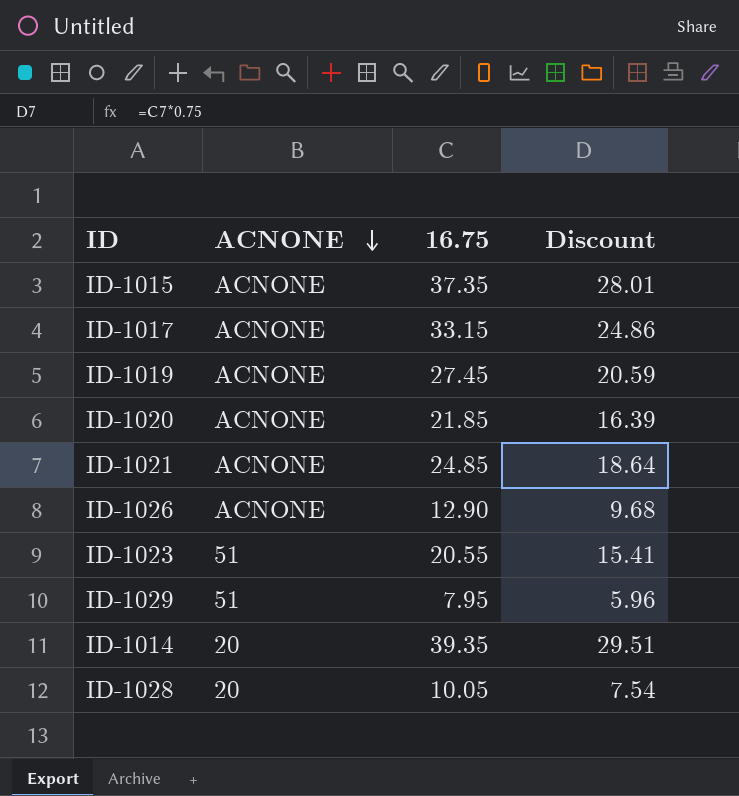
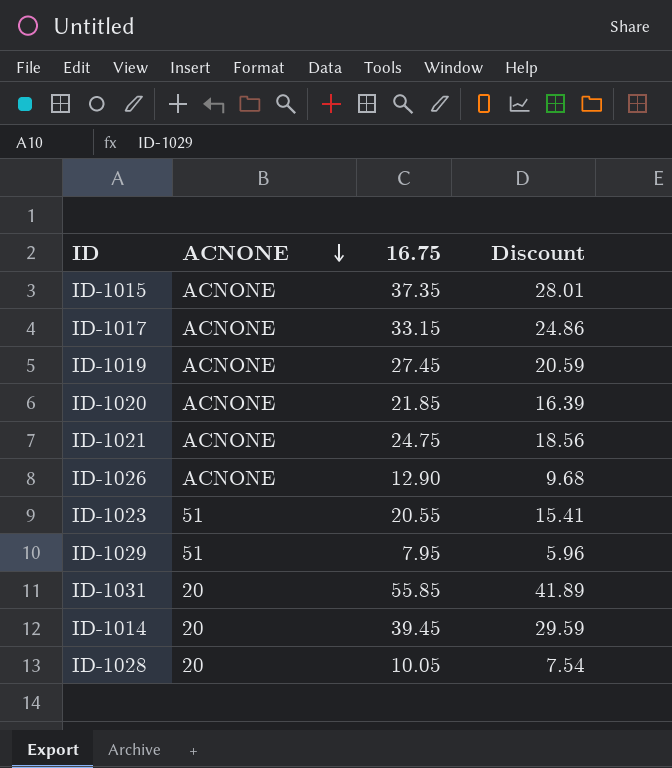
ID-1021 | 16.75: 24.85 -> 24.75
ID-1021 | Discount: 18.64 -> 18.56
row ID-1031: none -> 20 | 55.85 | 41.89
ID-1014 | 16.75: 39.35 -> 39.45
ID-1014 | Discount: 29.51 -> 29.59

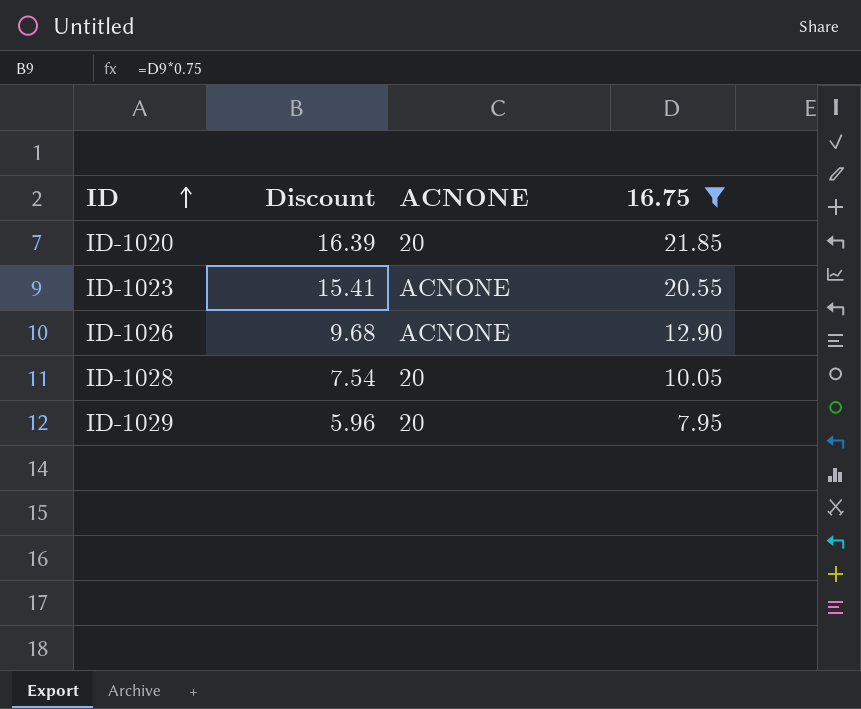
filter: none -> 16.75 <= 21.85
row order: ACNONE descending -> ID ascending
column Discount | position: 4 -> 2
ID-1020 | ACNONE: ACNONE -> 20
ID-1023 | ACNONE: 51 -> ACNONE
ID-1029 | ACNONE: 51 -> 20

